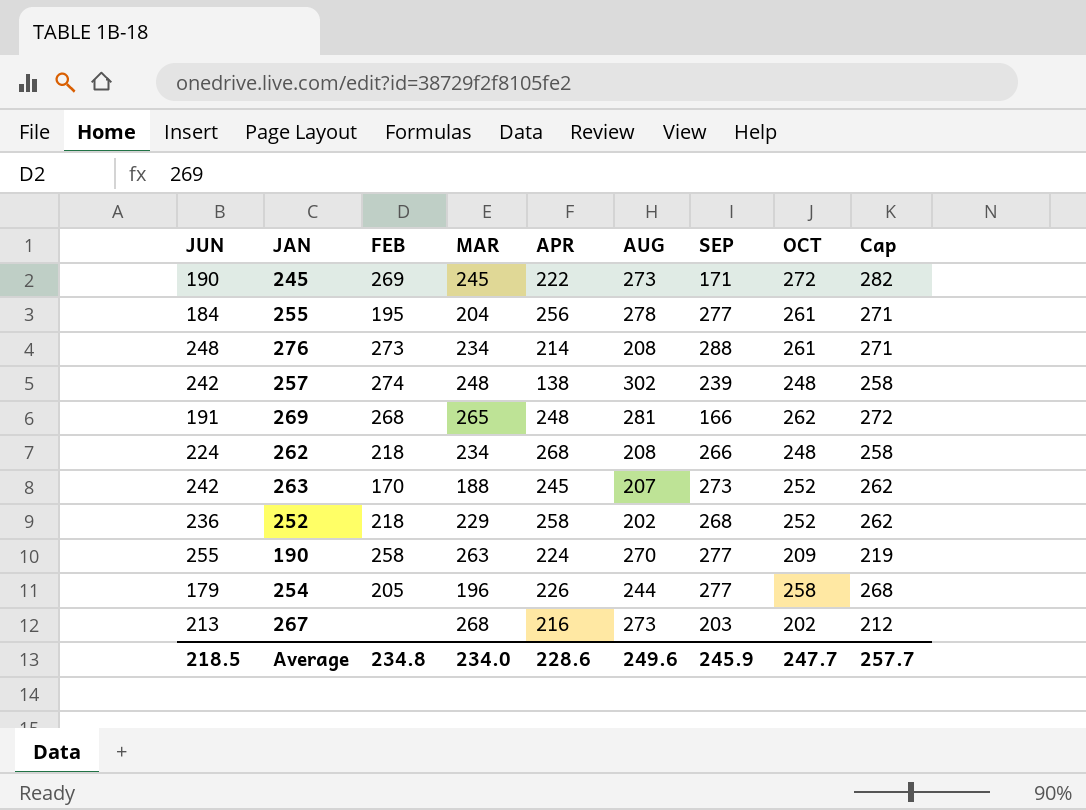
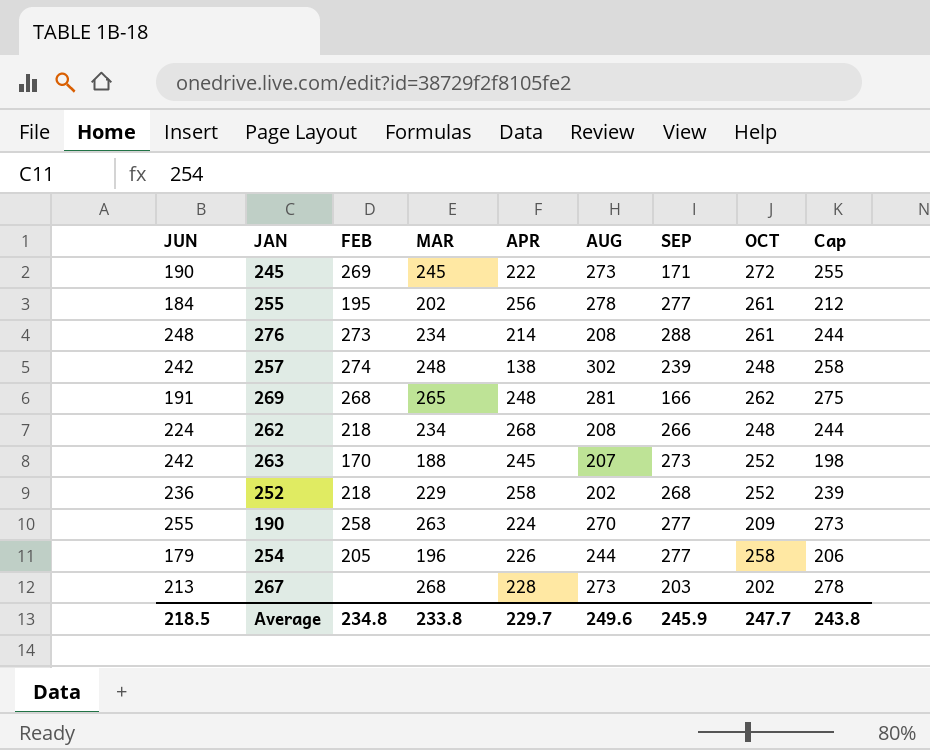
column Cap | formula: [OCT] + 10 -> [MAR] + 10
255 | MAR: 204 -> 202
267 | APR: 216 -> 228
Average | MAR: 234.0 -> 233.8
Average | APR: 228.6 -> 229.7
Average | Cap: 257.7 -> 243.8

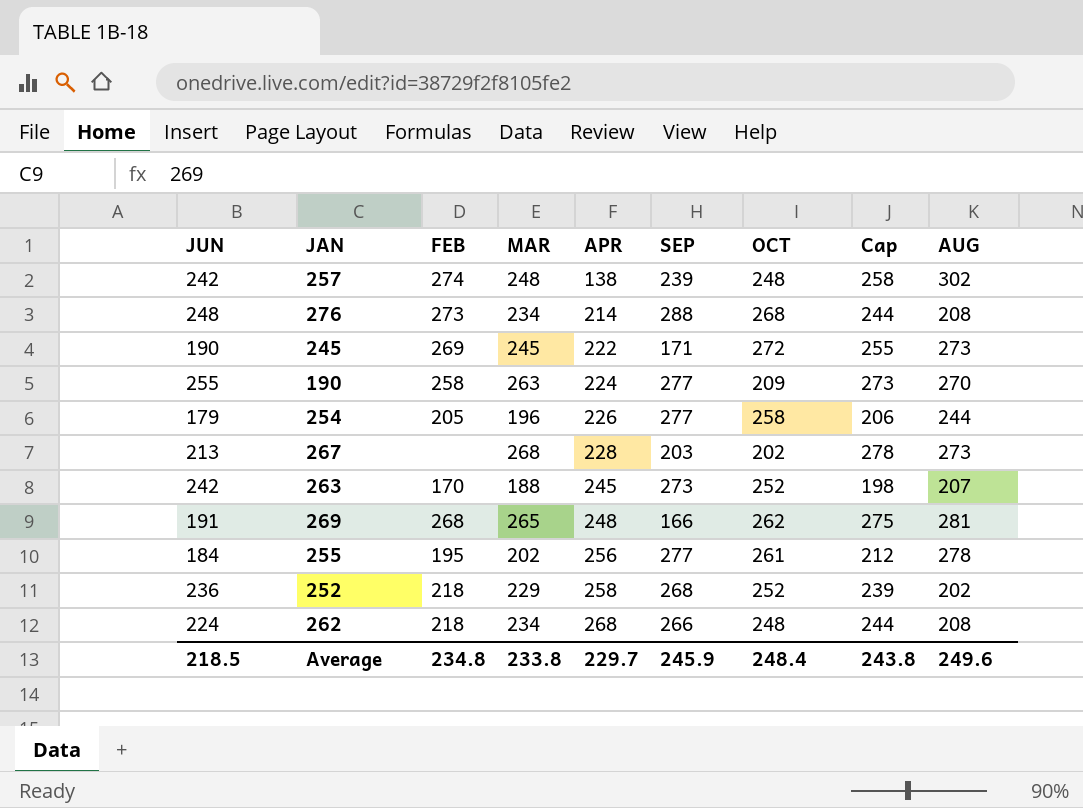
row order: none -> APR ascending
column AUG | position: 6 -> 9
276 | OCT: 261 -> 268
Average | OCT: 247.7 -> 248.4

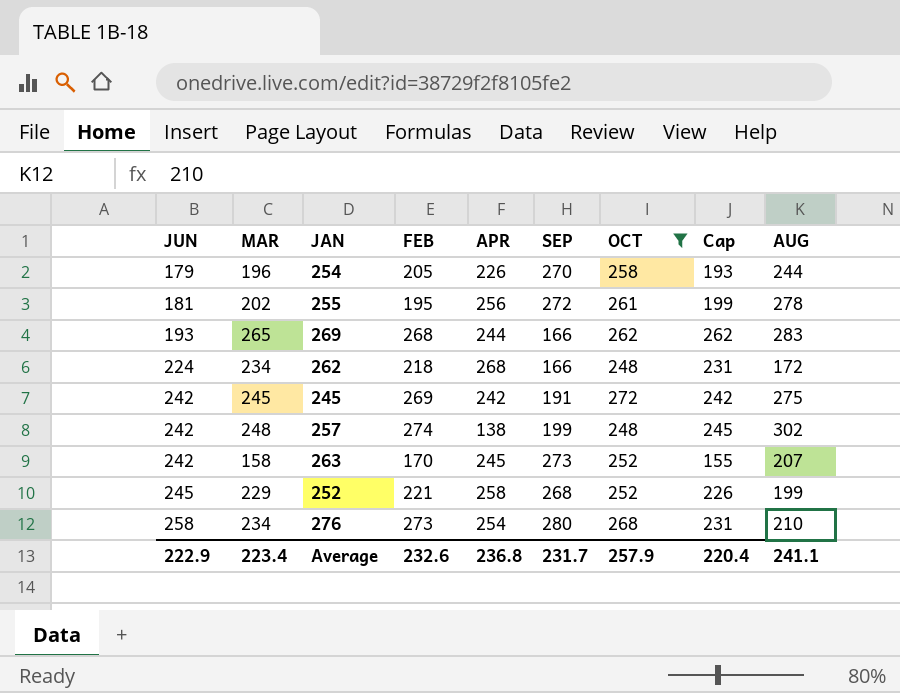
filter: none -> OCT >= 248
row order: APR ascending -> JUN ascending
column MAR | position: 4 -> 2
column Cap | formula: [MAR] + 10 -> [MAR] - 3
254 | SEP: 277 -> 270
255 | JUN: 184 -> 181
255 | SEP: 277 -> 272
269 | JUN: 191 -> 193
269 | APR: 248 -> 244
269 | AUG: 281 -> 283
262 | SEP: 266 -> 166
262 | AUG: 208 -> 172
245 | JUN: 190 -> 242
245 | APR: 222 -> 242
245 | SEP: 171 -> 191
245 | AUG: 273 -> 275
257 | SEP: 239 -> 199
263 | MAR: 188 -> 158
252 | JUN: 236 -> 245
252 | FEB: 218 -> 221
252 | AUG: 202 -> 199
276 | JUN: 248 -> 258
276 | APR: 214 -> 254
276 | SEP: 288 -> 280
276 | AUG: 208 -> 210
Average | JUN: 218.5 -> 222.9
Average | MAR: 233.8 -> 223.4
Average | FEB: 234.8 -> 232.6
Average | APR: 229.7 -> 236.8
Average | SEP: 245.9 -> 231.7
Average | OCT: 248.4 -> 257.9
Average | Cap: 243.8 -> 220.4
Average | AUG: 249.6 -> 241.1

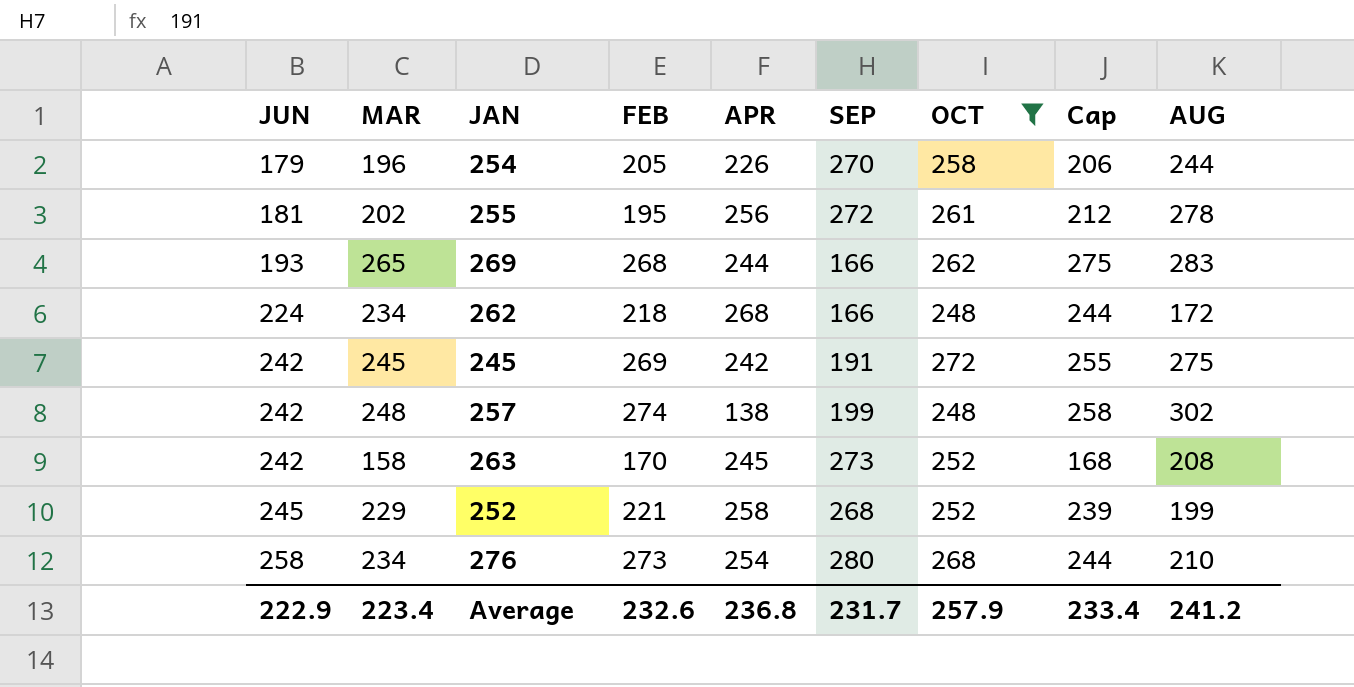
column Cap | formula: [MAR] - 3 -> [MAR] + 10
263 | AUG: 207 -> 208
Average | Cap: 220.4 -> 233.4
Average | AUG: 241.1 -> 241.2

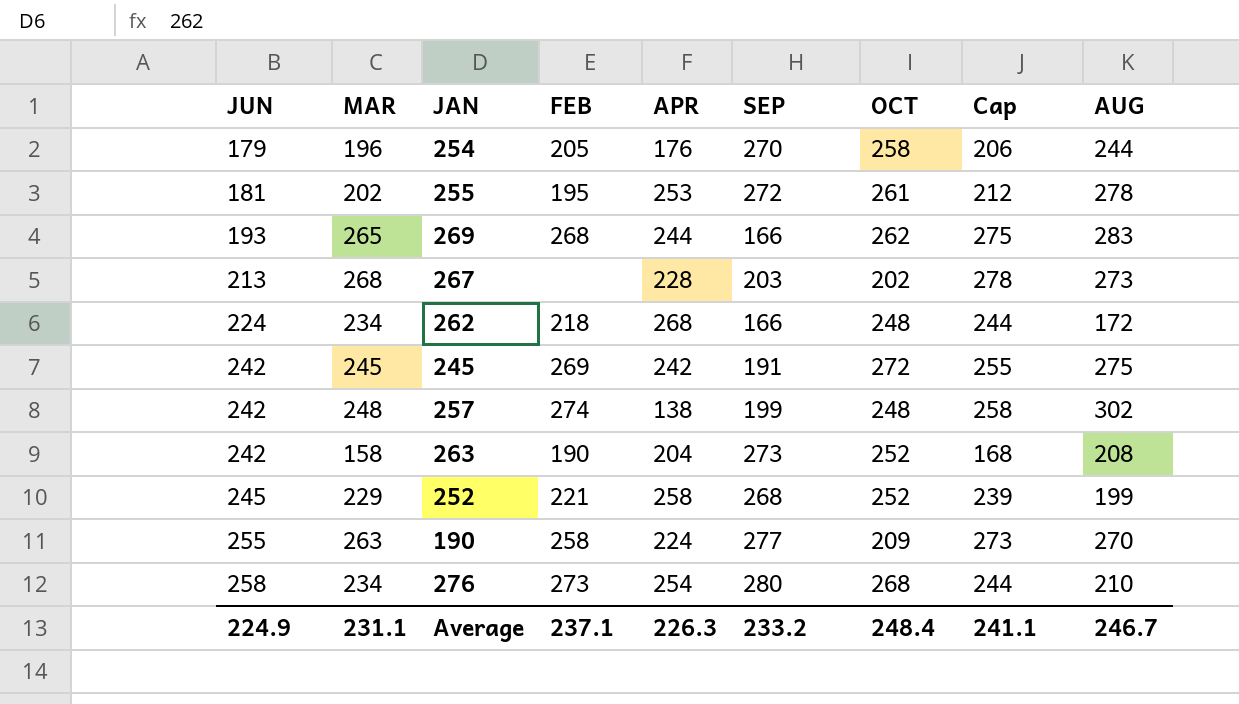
filter: OCT >= 248 -> none
254 | APR: 226 -> 176
255 | APR: 256 -> 253
263 | FEB: 170 -> 190
263 | APR: 245 -> 204
Average | JUN: 222.9 -> 224.9
Average | MAR: 223.4 -> 231.1
Average | FEB: 232.6 -> 237.1
Average | APR: 236.8 -> 226.3
Average | SEP: 231.7 -> 233.2
Average | OCT: 257.9 -> 248.4
Average | Cap: 233.4 -> 241.1
Average | AUG: 241.2 -> 246.7

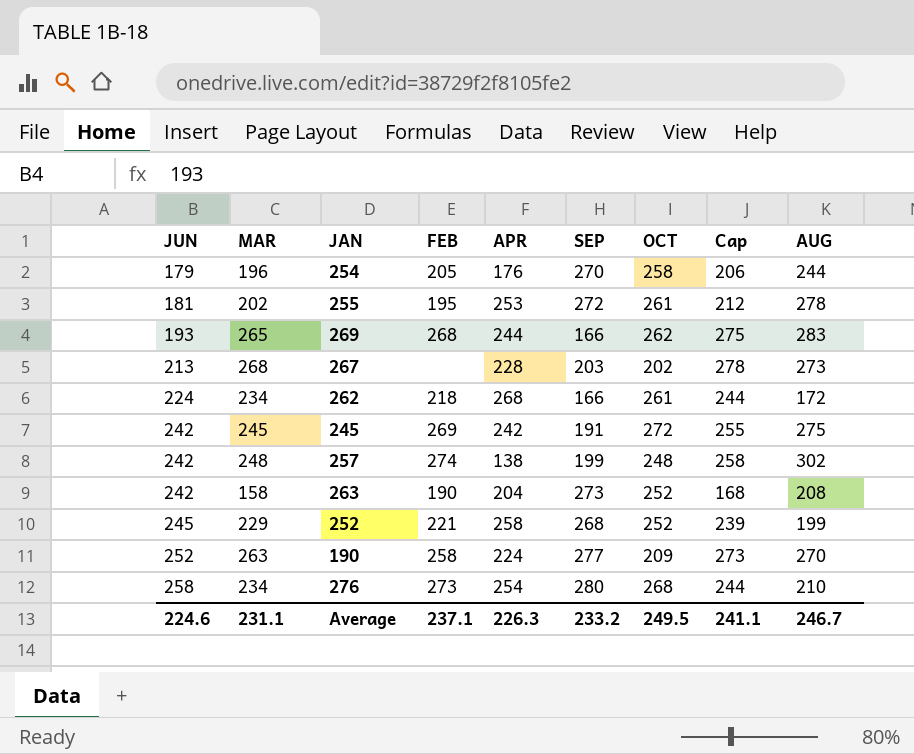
262 | OCT: 248 -> 261
190 | JUN: 255 -> 252
Average | JUN: 224.9 -> 224.6
Average | OCT: 248.4 -> 249.5

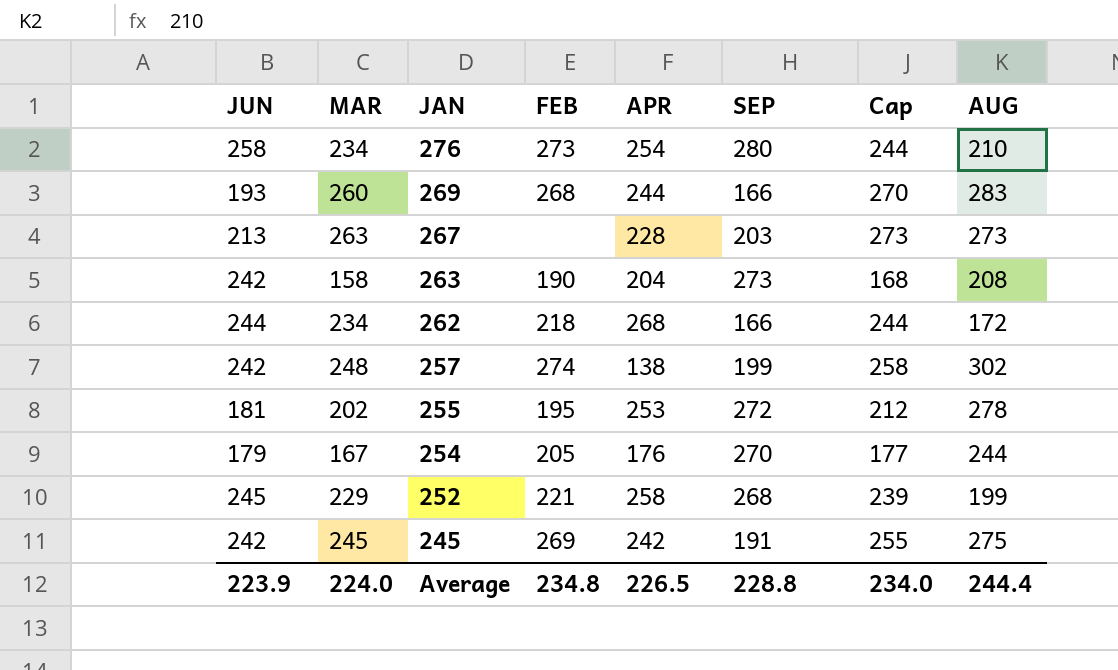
row order: JUN ascending -> JAN descending
column OCT | position: 7 -> none
row 190: 252 | 263 | 258 | 224 | 277 | 209 | 273 | 270 -> none
269 | MAR: 265 -> 260
269 | Cap: 275 -> 270
267 | MAR: 268 -> 263
267 | Cap: 278 -> 273
262 | JUN: 224 -> 244
254 | MAR: 196 -> 167
254 | Cap: 206 -> 177
Average | JUN: 224.6 -> 223.9
Average | MAR: 231.1 -> 224.0
Average | FEB: 237.1 -> 234.8
Average | APR: 226.3 -> 226.5
Average | SEP: 233.2 -> 228.8
Average | Cap: 241.1 -> 234.0
Average | AUG: 246.7 -> 244.4

